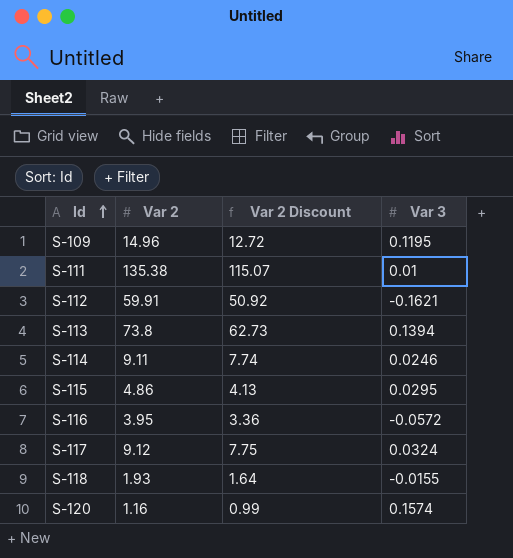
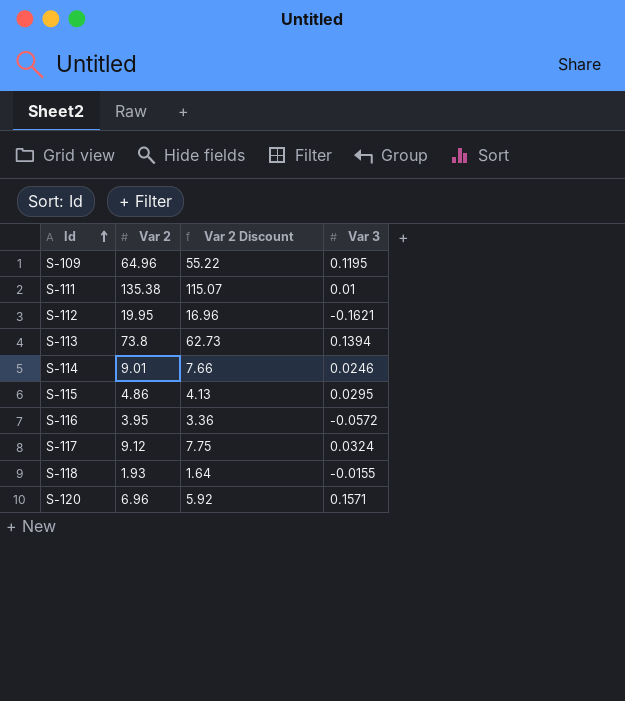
S-109 | Var 2: 14.96 -> 64.96
S-109 | Var 2 Discount: 12.72 -> 55.22
S-112 | Var 2: 59.91 -> 19.95
S-112 | Var 2 Discount: 50.92 -> 16.96
S-114 | Var 2: 9.11 -> 9.01
S-114 | Var 2 Discount: 7.74 -> 7.66
S-120 | Var 2: 1.16 -> 6.96
S-120 | Var 2 Discount: 0.99 -> 5.92
S-120 | Var 3: 0.1574 -> 0.1571

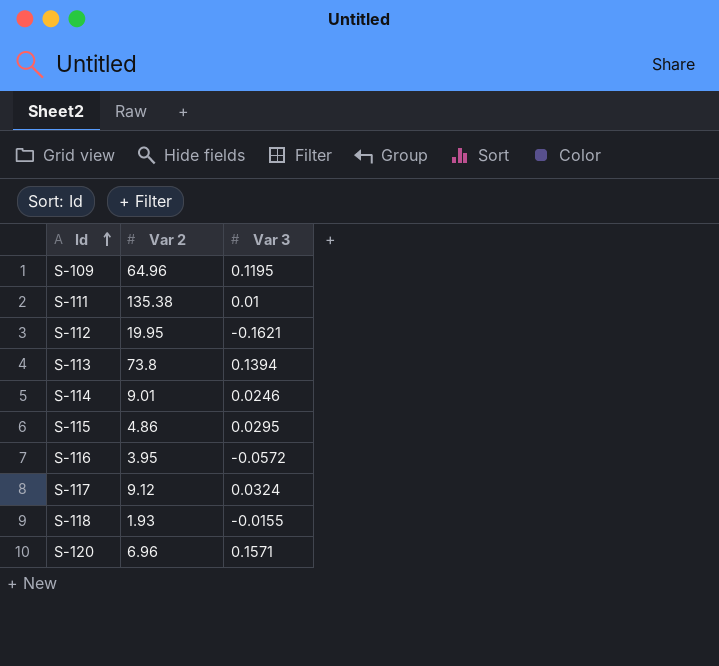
column Var 2 Discount | formula: [Var 2] * 0.85 -> none

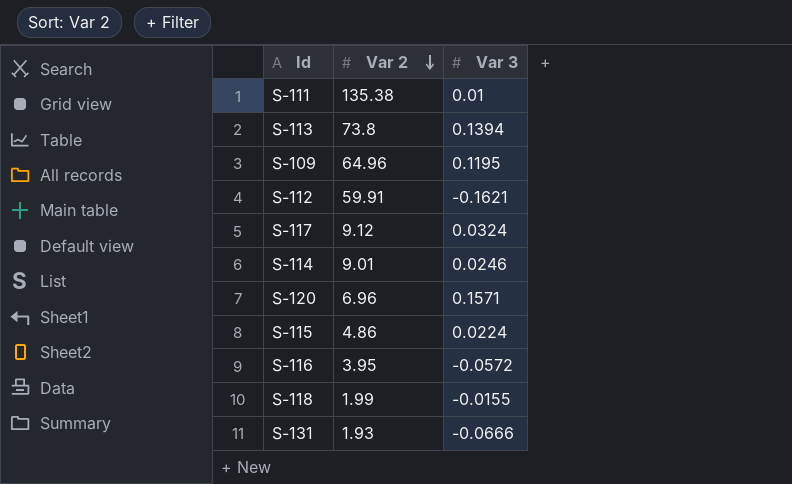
row order: Id ascending -> Var 2 descending
S-112 | Var 2: 19.95 -> 59.91
S-115 | Var 3: 0.0295 -> 0.0224
S-118 | Var 2: 1.93 -> 1.99
row S-131: none -> 1.93 | -0.0666

